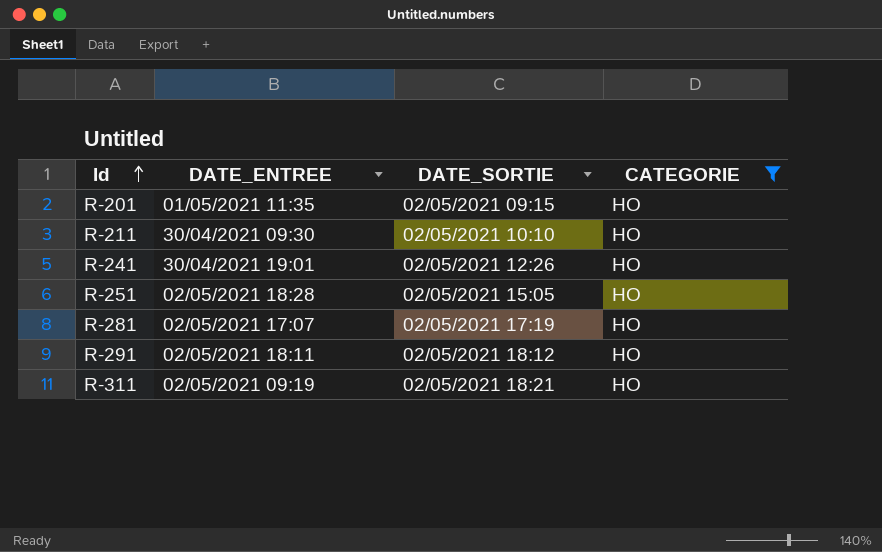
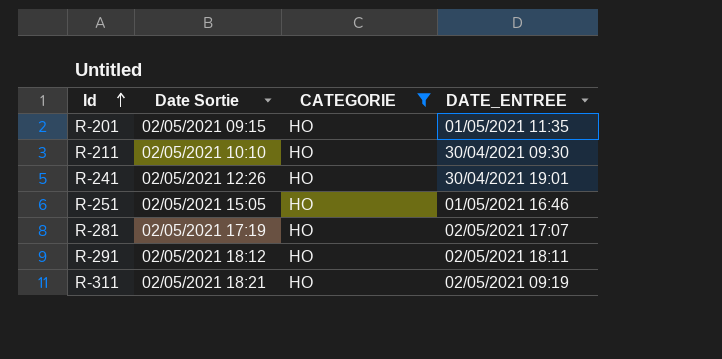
column name: DATE_SORTIE -> Date Sortie
column DATE_ENTREE | position: 2 -> 4
R-251 | DATE_ENTREE: 02/05/2021 18:28 -> 01/05/2021 16:46

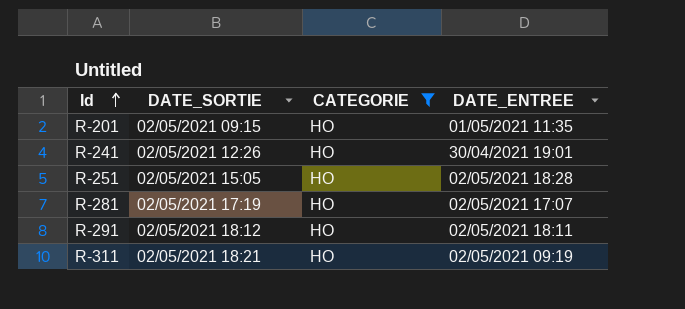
column name: Date Sortie -> DATE_SORTIE
row R-211: 02/05/2021 10:10 | HO | 30/04/2021 09:30 -> none
R-251 | DATE_ENTREE: 01/05/2021 16:46 -> 02/05/2021 18:28

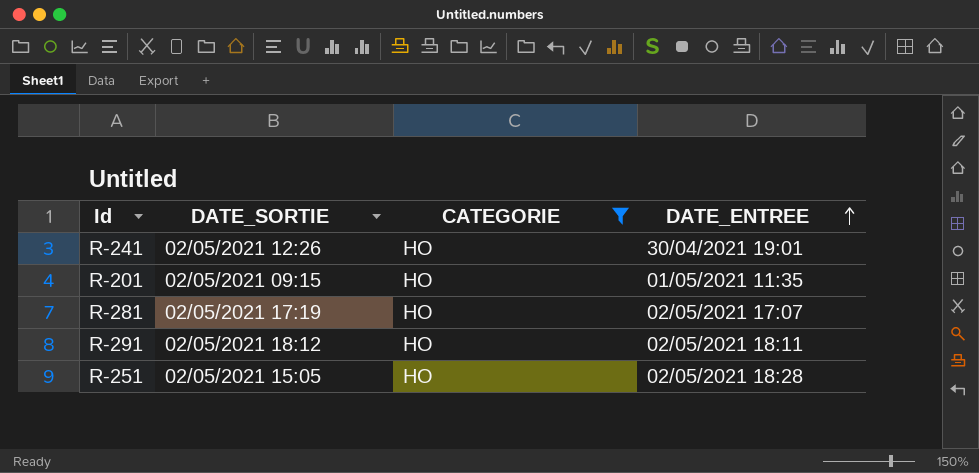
row order: Id ascending -> DATE_ENTREE ascending
row R-311: 02/05/2021 18:21 | HO | 02/05/2021 09:19 -> none

